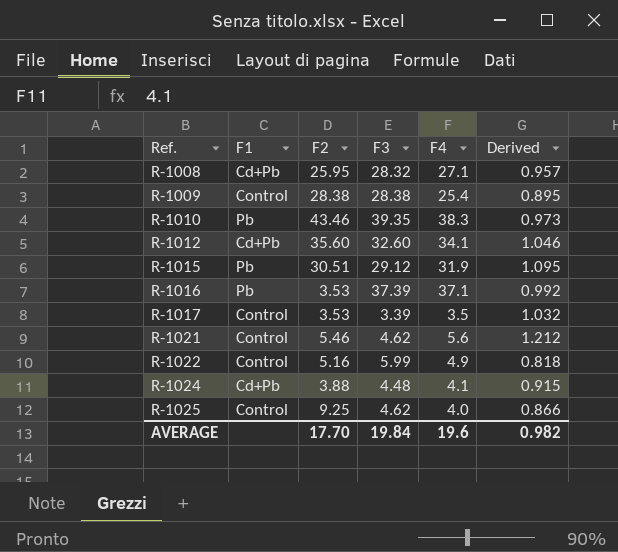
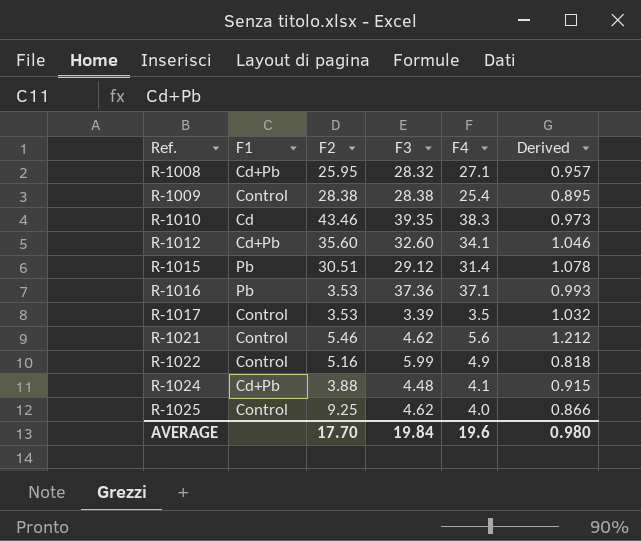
R-1010 | F1: Pb -> Cd
R-1015 | F4: 31.9 -> 31.4
R-1015 | Derived: 1.095 -> 1.078
R-1016 | F3: 37.39 -> 37.36
R-1016 | Derived: 0.992 -> 0.993
AVERAGE | Derived: 0.982 -> 0.980

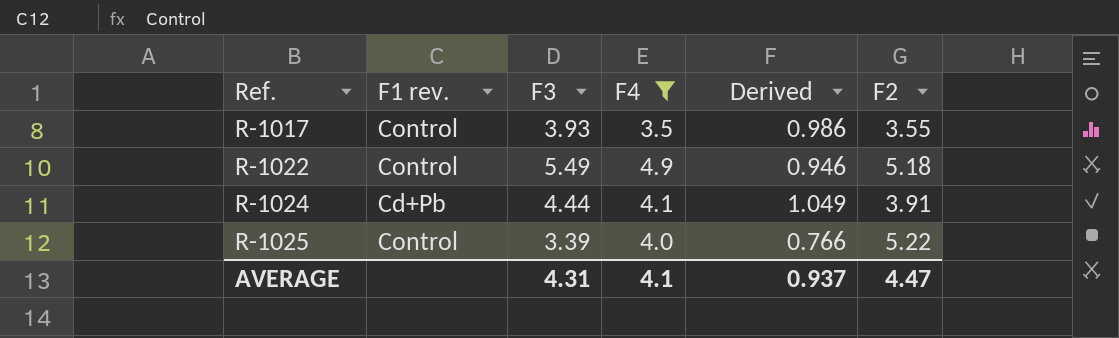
filter: none -> F4 <= 4.9
column name: F1 -> F1 rev.
column Derived | formula: [F4] / [F3] -> [F4] / [F2]
column F2 | position: 3 -> 6
R-1017 | F3: 3.39 -> 3.93
R-1017 | F2: 3.53 -> 3.55
R-1022 | F3: 5.99 -> 5.49
R-1022 | F2: 5.16 -> 5.18
R-1024 | F3: 4.48 -> 4.44
R-1024 | F2: 3.88 -> 3.91
R-1025 | F3: 4.62 -> 3.39
R-1025 | F2: 9.25 -> 5.22
AVERAGE | F3: 19.84 -> 4.31
AVERAGE | F4: 19.6 -> 4.1
AVERAGE | Derived: 0.980 -> 0.937
AVERAGE | F2: 17.70 -> 4.47

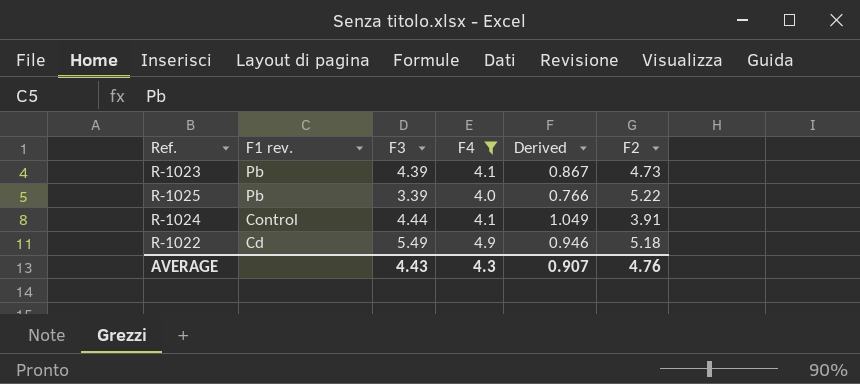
row order: Ref. ascending -> F1 rev. descending
row R-1017: Control | 3.93 | 3.5 | 0.986 | 3.55 -> none
row R-1023: none -> Pb | 4.39 | 4.1 | 0.867 | 4.73
R-1025 | F1 rev.: Control -> Pb
R-1024 | F1 rev.: Cd+Pb -> Control
R-1022 | F1 rev.: Control -> Cd
AVERAGE | F3: 4.31 -> 4.43
AVERAGE | F4: 4.1 -> 4.3
AVERAGE | Derived: 0.937 -> 0.907
AVERAGE | F2: 4.47 -> 4.76

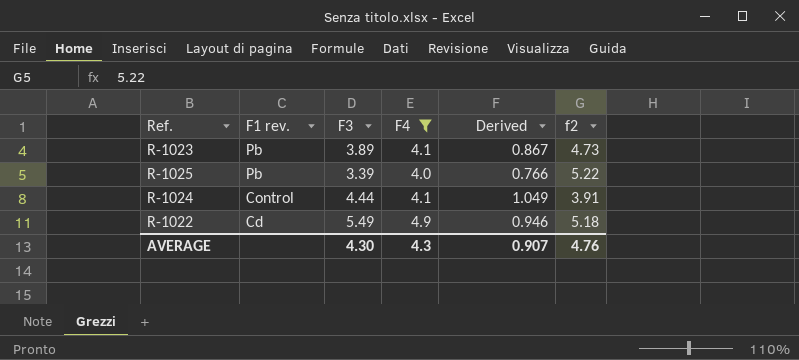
column name: F2 -> f2
R-1023 | F3: 4.39 -> 3.89
AVERAGE | F3: 4.43 -> 4.30

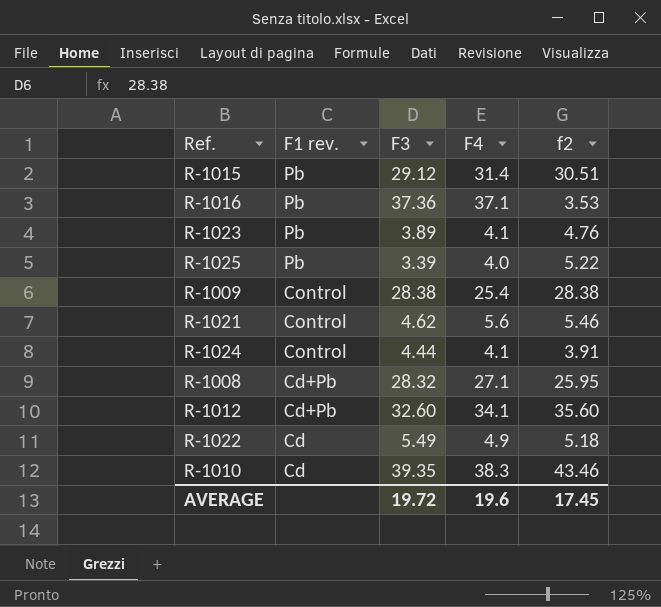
filter: F4 <= 4.9 -> none
column Derived | formula: [F4] / [f2] -> none
R-1023 | f2: 4.73 -> 4.76
AVERAGE | F3: 4.30 -> 19.72
AVERAGE | F4: 4.3 -> 19.6
AVERAGE | f2: 4.76 -> 17.45

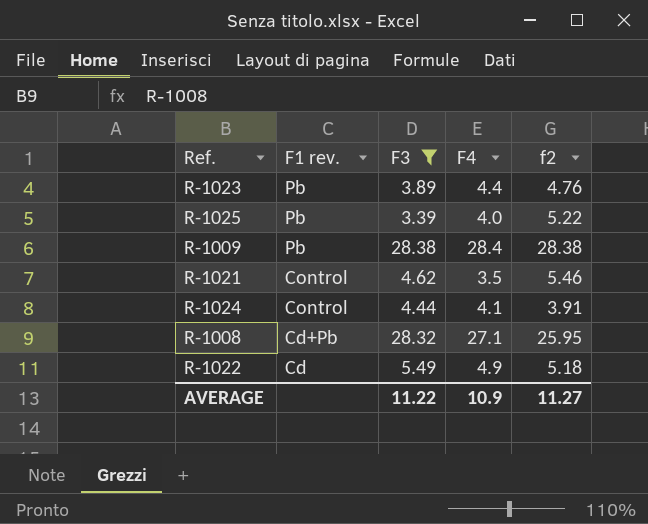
filter: none -> F3 <= 28.38
R-1023 | F4: 4.1 -> 4.4
R-1009 | F1 rev.: Control -> Pb
R-1009 | F4: 25.4 -> 28.4
R-1021 | F4: 5.6 -> 3.5
AVERAGE | F3: 19.72 -> 11.22
AVERAGE | F4: 19.6 -> 10.9
AVERAGE | f2: 17.45 -> 11.27

